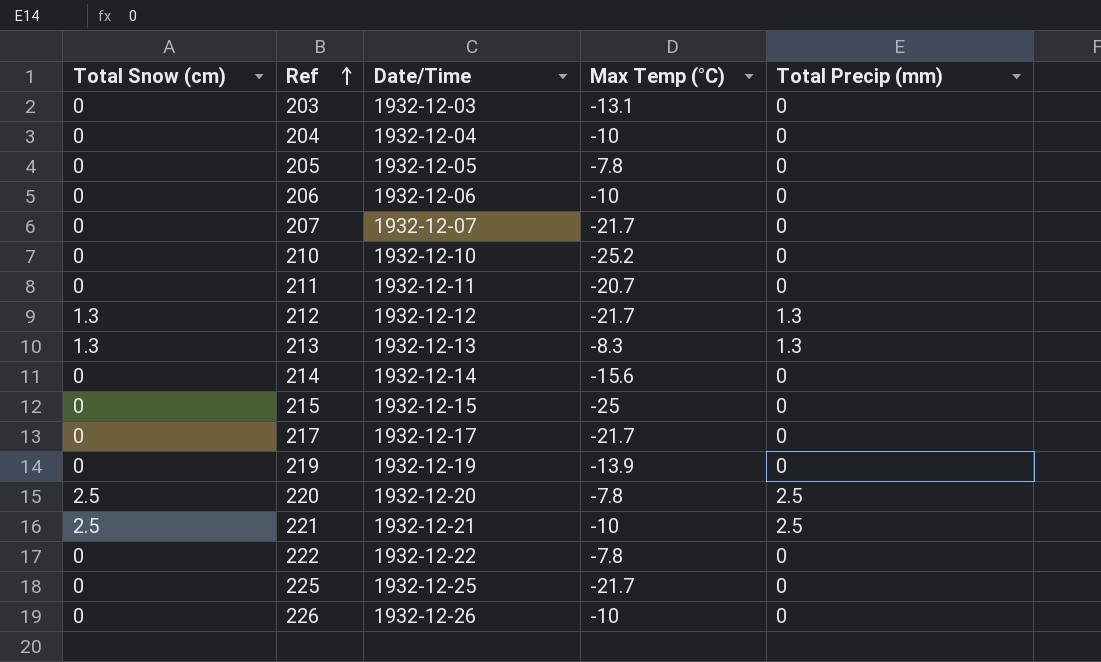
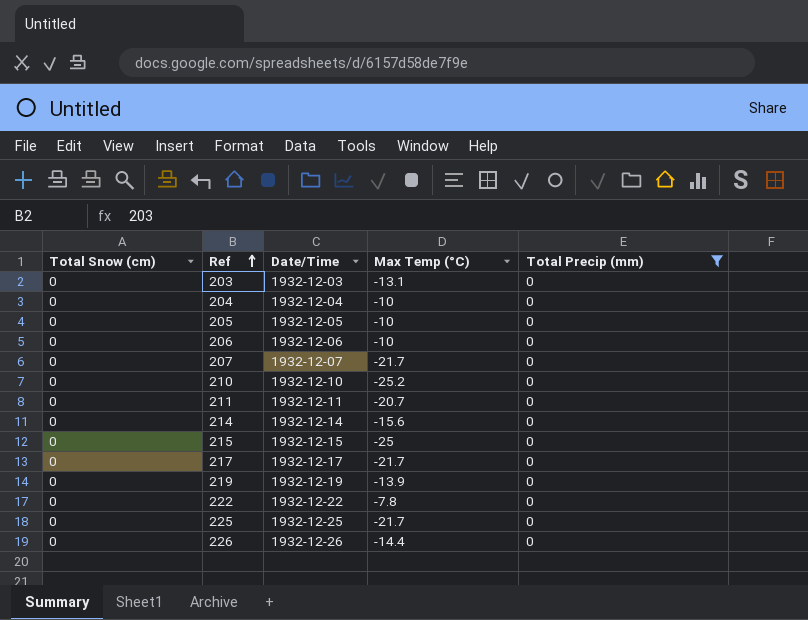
filter: none -> Total Precip (mm) = 0
205 | Max Temp (°C): -7.8 -> -10
226 | Max Temp (°C): -10 -> -14.4

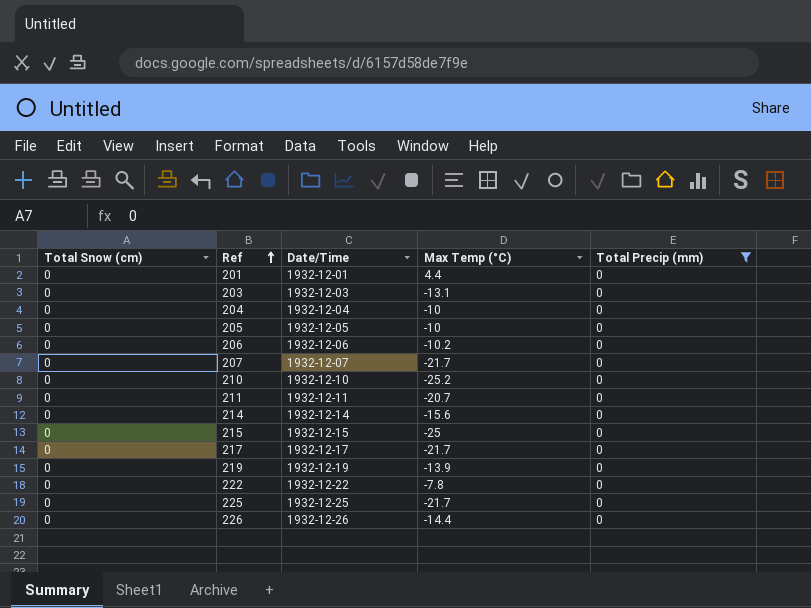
row 201: none -> 0 | 1932-12-01 | 4.4 | 0
206 | Max Temp (°C): -10 -> -10.2

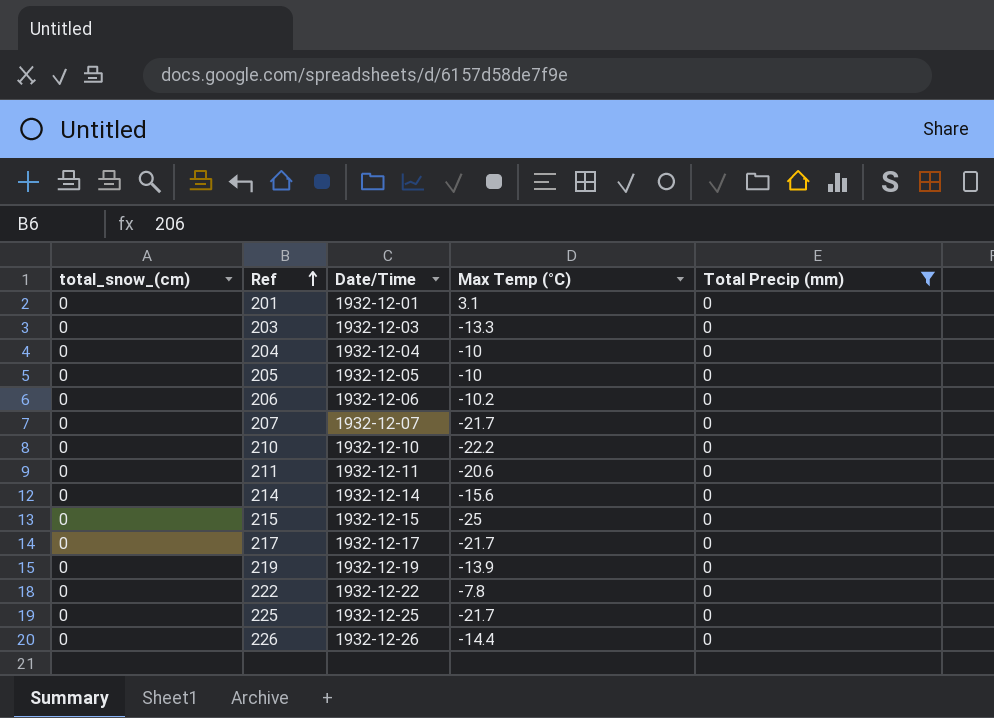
column name: Total Snow (cm) -> total_snow_(cm)
201 | Max Temp (°C): 4.4 -> 3.1
203 | Max Temp (°C): -13.1 -> -13.3
210 | Max Temp (°C): -25.2 -> -22.2
211 | Max Temp (°C): -20.7 -> -20.6

